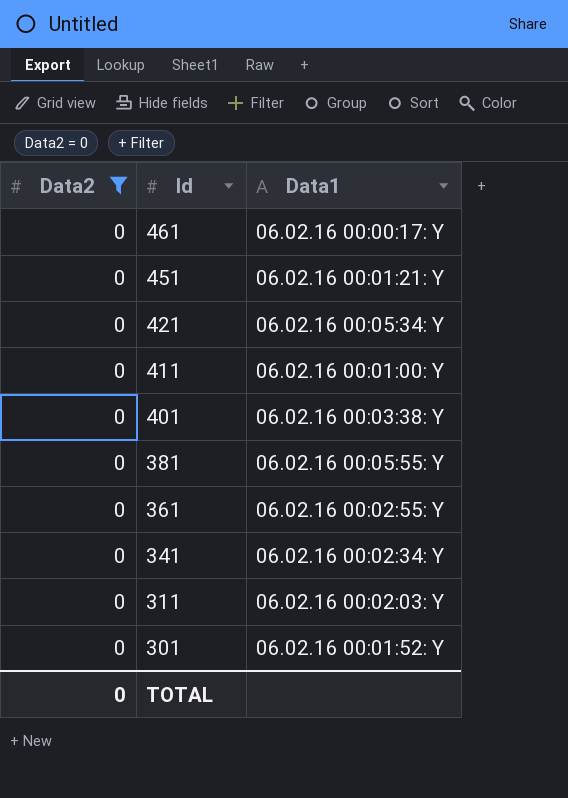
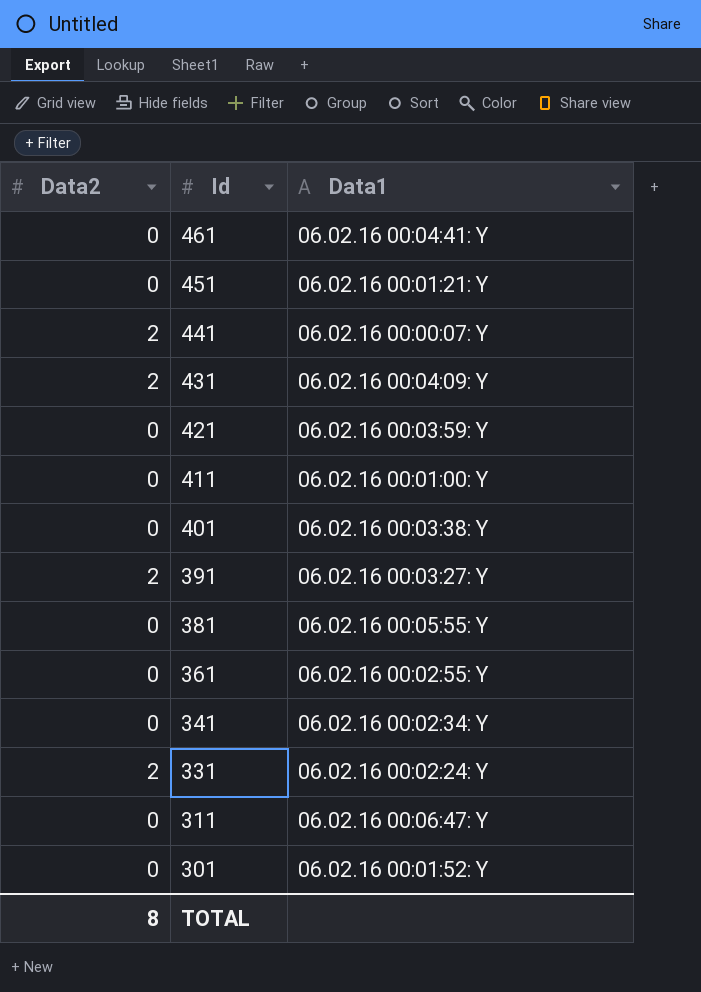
filter: Data2 = 0 -> none
461 | Data1: 06.02.16 00:00:17: Y -> 06.02.16 00:04:41: Y
421 | Data1: 06.02.16 00:05:34: Y -> 06.02.16 00:03:59: Y
311 | Data1: 06.02.16 00:02:03: Y -> 06.02.16 00:06:47: Y
TOTAL | Data2: 0 -> 8

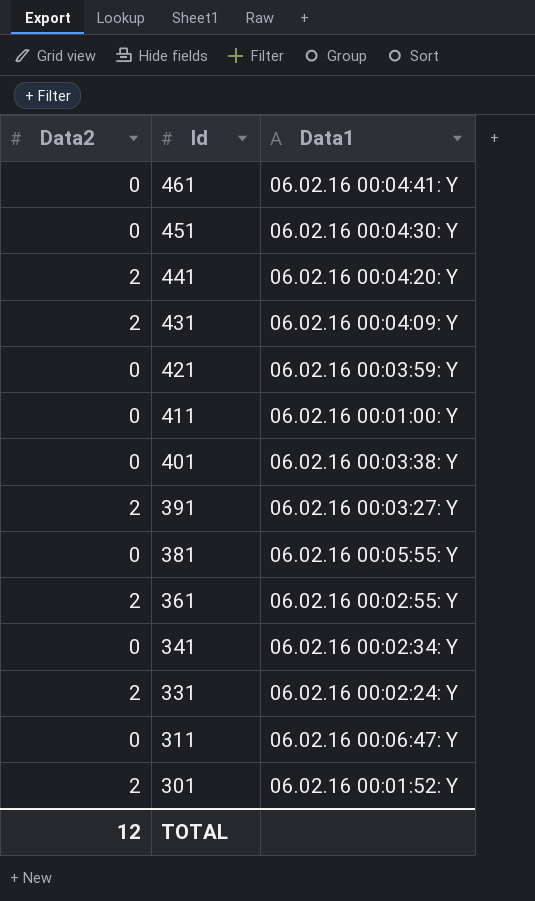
451 | Data1: 06.02.16 00:01:21: Y -> 06.02.16 00:04:30: Y
441 | Data1: 06.02.16 00:00:07: Y -> 06.02.16 00:04:20: Y
361 | Data2: 0 -> 2
301 | Data2: 0 -> 2
TOTAL | Data2: 8 -> 12

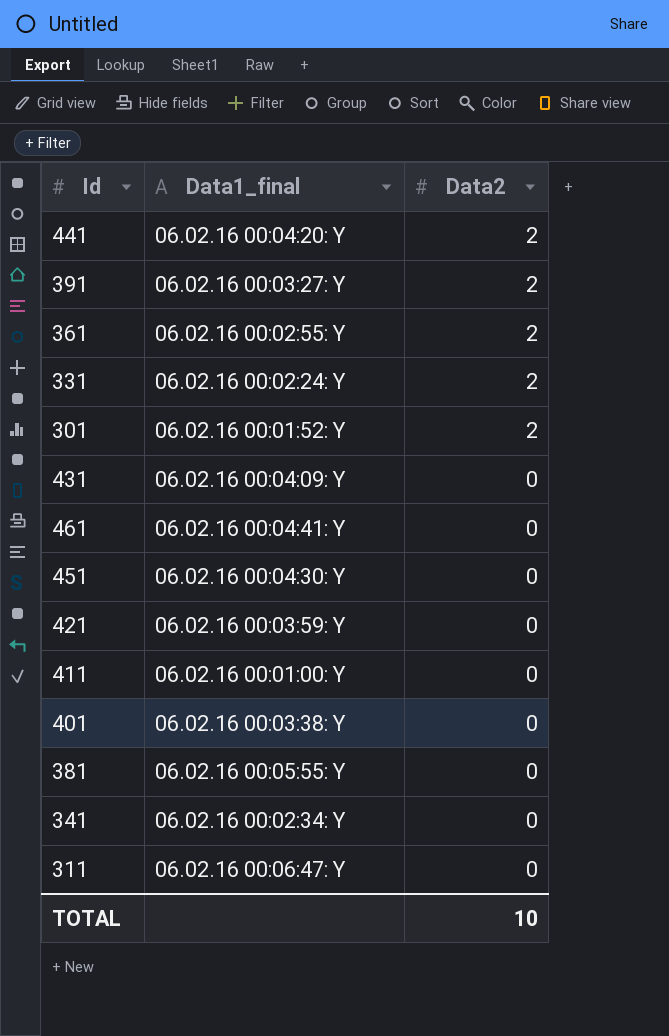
row order: Id descending -> Data2 descending
column name: Data1 -> Data1_final
column Data2 | position: 1 -> 3
431 | Data2: 2 -> 0
TOTAL | Data2: 12 -> 10

